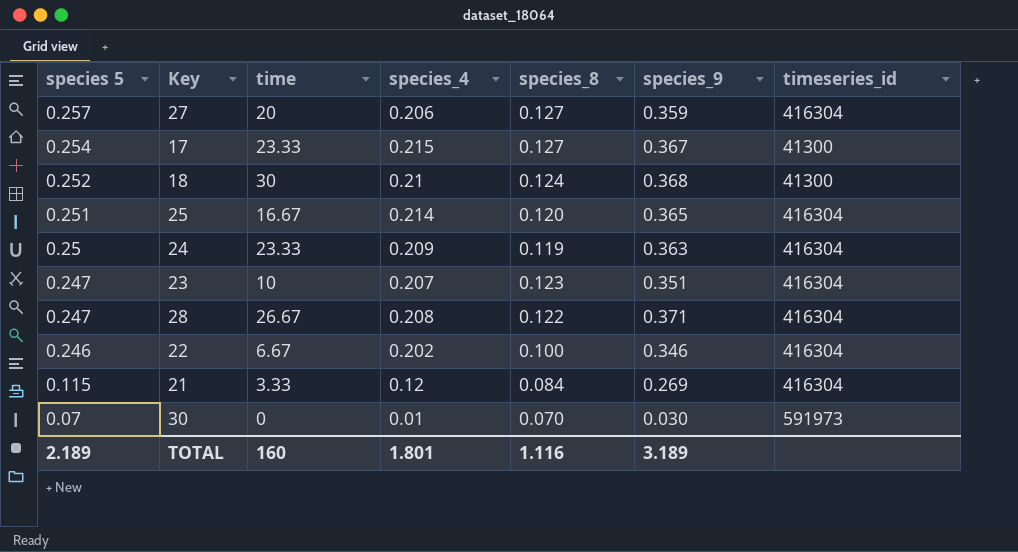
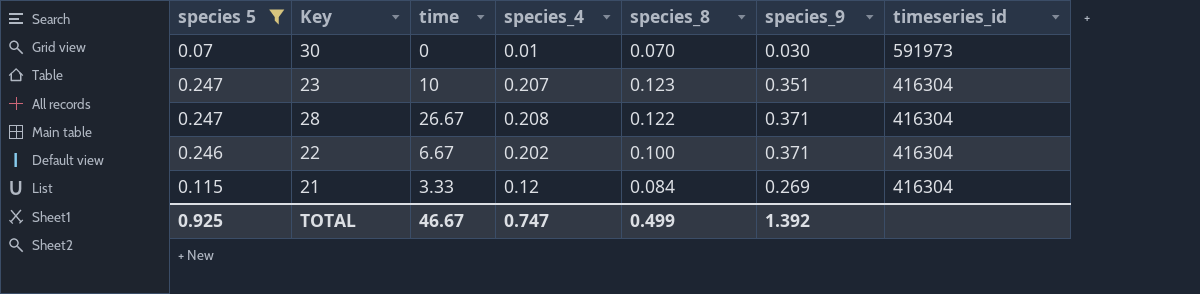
filter: none -> species 5 <= 0.247
row order: species 5 descending -> timeseries_id descending
22 | species_9: 0.346 -> 0.371
TOTAL | species 5: 2.189 -> 0.925
TOTAL | time: 160 -> 46.67
TOTAL | species_4: 1.801 -> 0.747
TOTAL | species_8: 1.116 -> 0.499
TOTAL | species_9: 3.189 -> 1.392

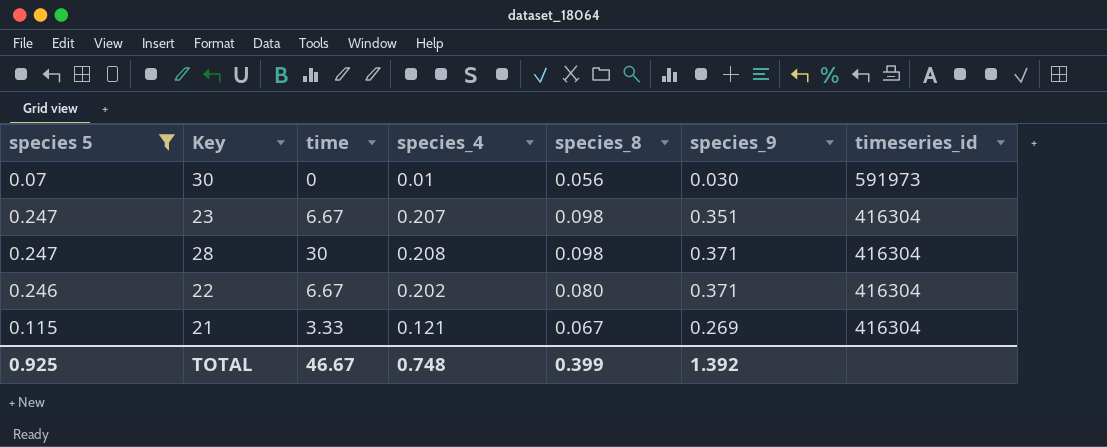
30 | species_8: 0.070 -> 0.056
23 | time: 10 -> 6.67
23 | species_8: 0.123 -> 0.098
28 | time: 26.67 -> 30
28 | species_8: 0.122 -> 0.098
22 | species_8: 0.100 -> 0.080
21 | species_4: 0.12 -> 0.121
21 | species_8: 0.084 -> 0.067
TOTAL | species_4: 0.747 -> 0.748
TOTAL | species_8: 0.499 -> 0.399

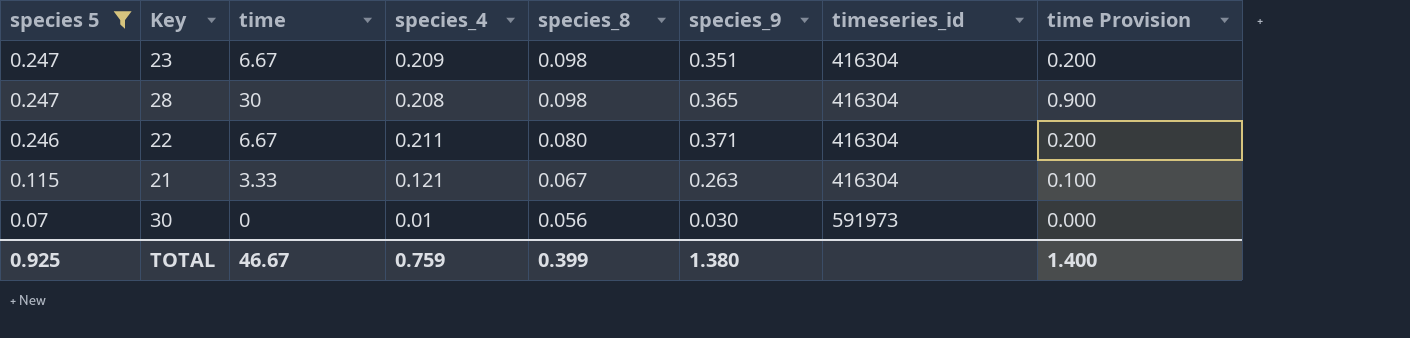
row order: timeseries_id descending -> species 5 descending
column time Provision | formula: none -> [time] * 0.03
23 | species_4: 0.207 -> 0.209
28 | species_9: 0.371 -> 0.365
22 | species_4: 0.202 -> 0.211
21 | species_9: 0.269 -> 0.263
TOTAL | species_4: 0.748 -> 0.759
TOTAL | species_9: 1.392 -> 1.380

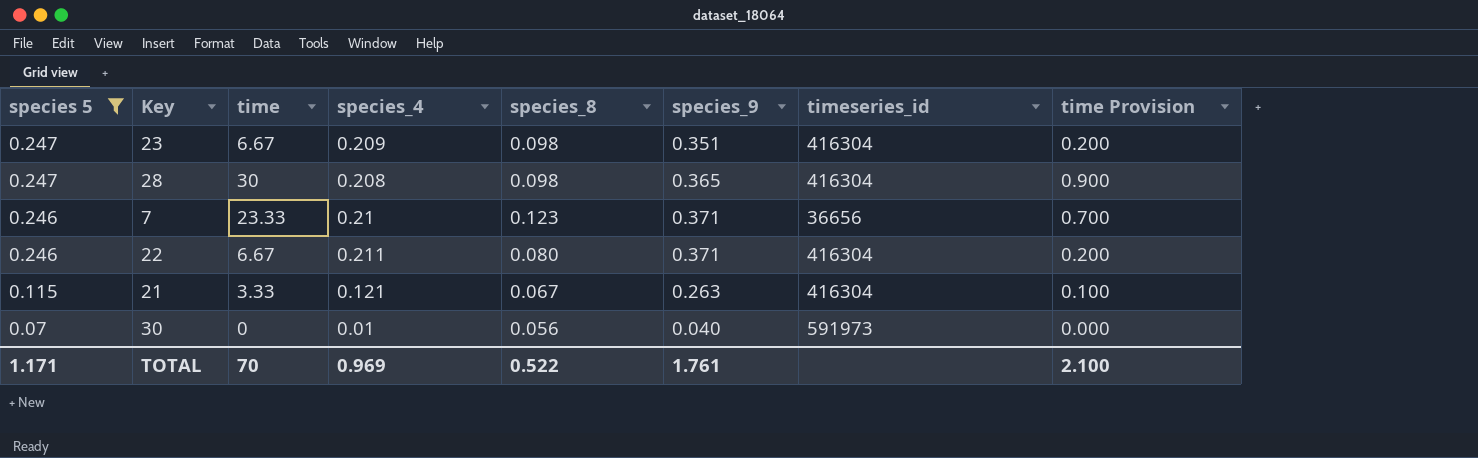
row 7: none -> 0.246 | 23.33 | 0.21 | 0.123 | 0.371 | 36656 | 0.700
30 | species_9: 0.030 -> 0.040
TOTAL | species 5: 0.925 -> 1.171
TOTAL | time: 46.67 -> 70
TOTAL | species_4: 0.759 -> 0.969
TOTAL | species_8: 0.399 -> 0.522
TOTAL | species_9: 1.380 -> 1.761
TOTAL | time Provision: 1.400 -> 2.100

